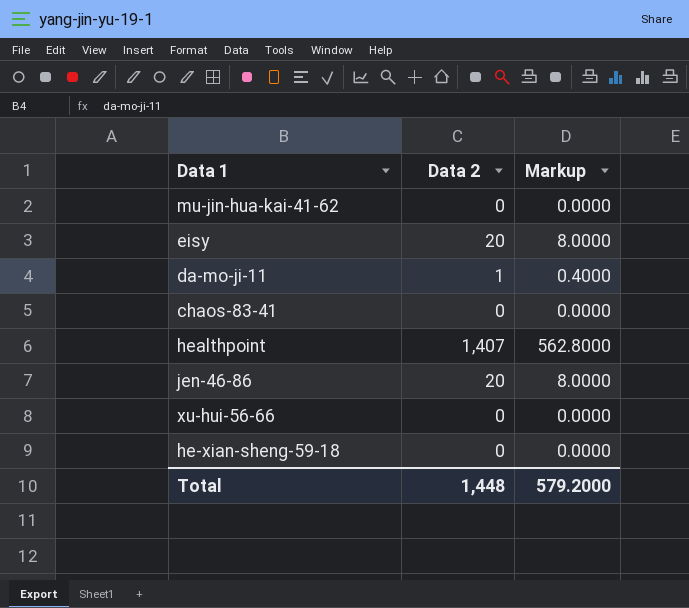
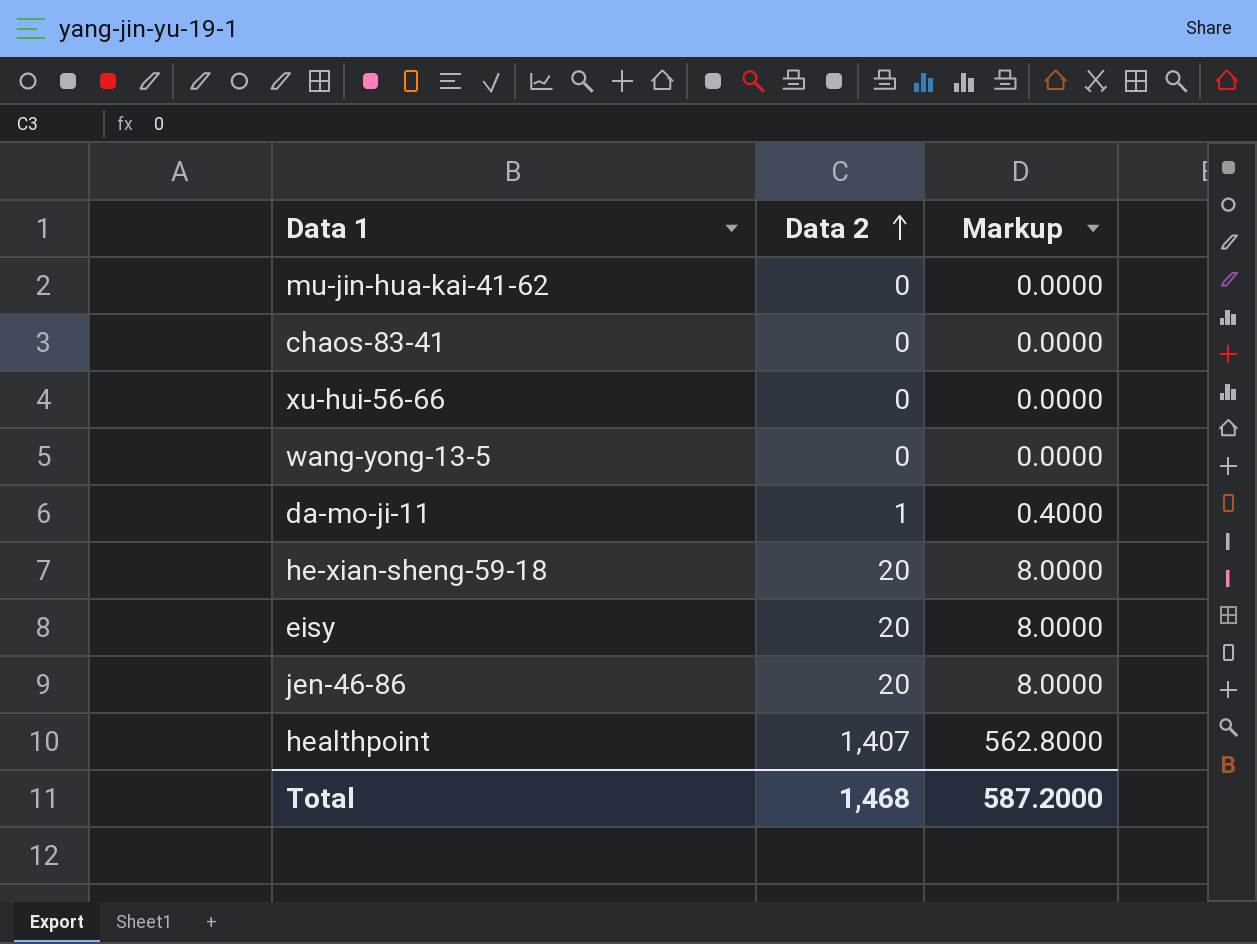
row order: none -> Data 2 ascending
row wang-yong-13-5: none -> 0 | 0.0000
he-xian-sheng-59-18 | Data 2: 0 -> 20
he-xian-sheng-59-18 | Markup: 0.0000 -> 8.0000
Total | Data 2: 1,448 -> 1,468
Total | Markup: 579.2000 -> 587.2000

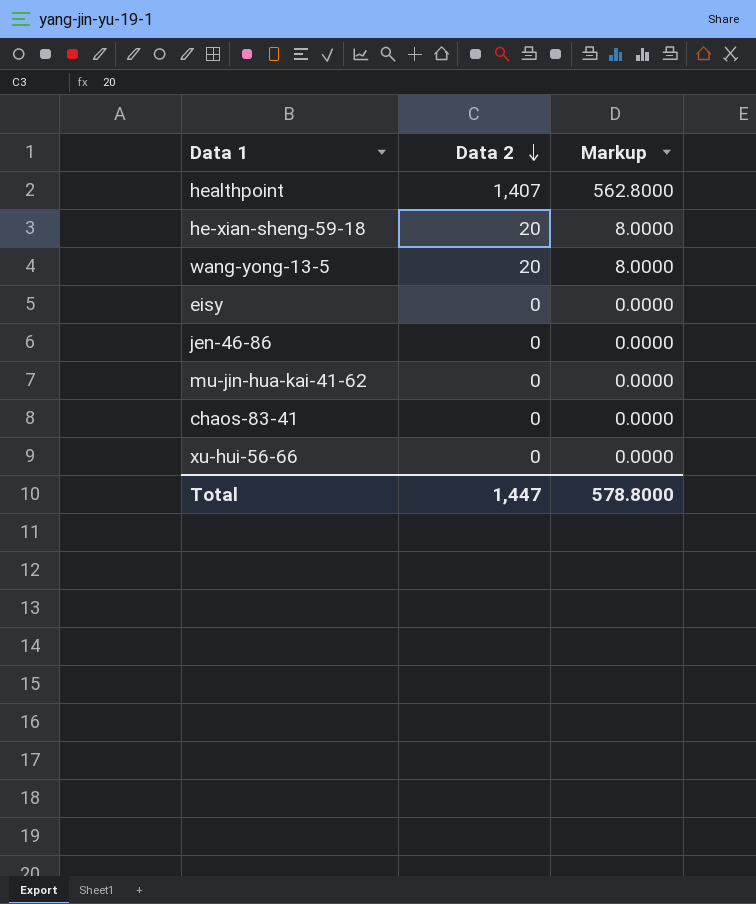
row order: Data 2 ascending -> Data 2 descending
row da-mo-ji-11: 1 | 0.4000 -> none
wang-yong-13-5 | Data 2: 0 -> 20
wang-yong-13-5 | Markup: 0.0000 -> 8.0000
eisy | Data 2: 20 -> 0
eisy | Markup: 8.0000 -> 0.0000
jen-46-86 | Data 2: 20 -> 0
jen-46-86 | Markup: 8.0000 -> 0.0000
Total | Data 2: 1,468 -> 1,447
Total | Markup: 587.2000 -> 578.8000

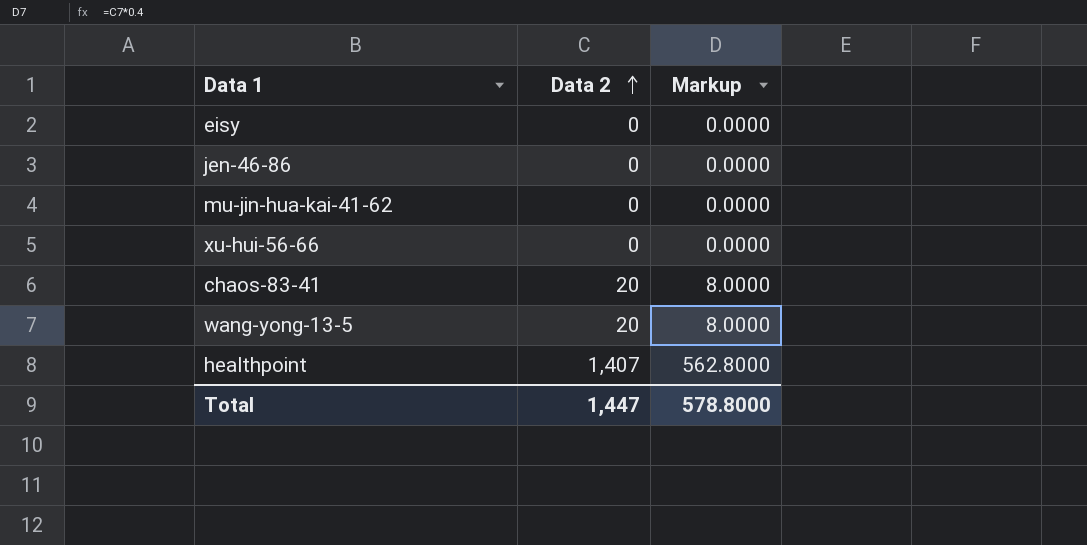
row order: Data 2 descending -> Data 2 ascending
row he-xian-sheng-59-18: 20 | 8.0000 -> none
chaos-83-41 | Data 2: 0 -> 20
chaos-83-41 | Markup: 0.0000 -> 8.0000

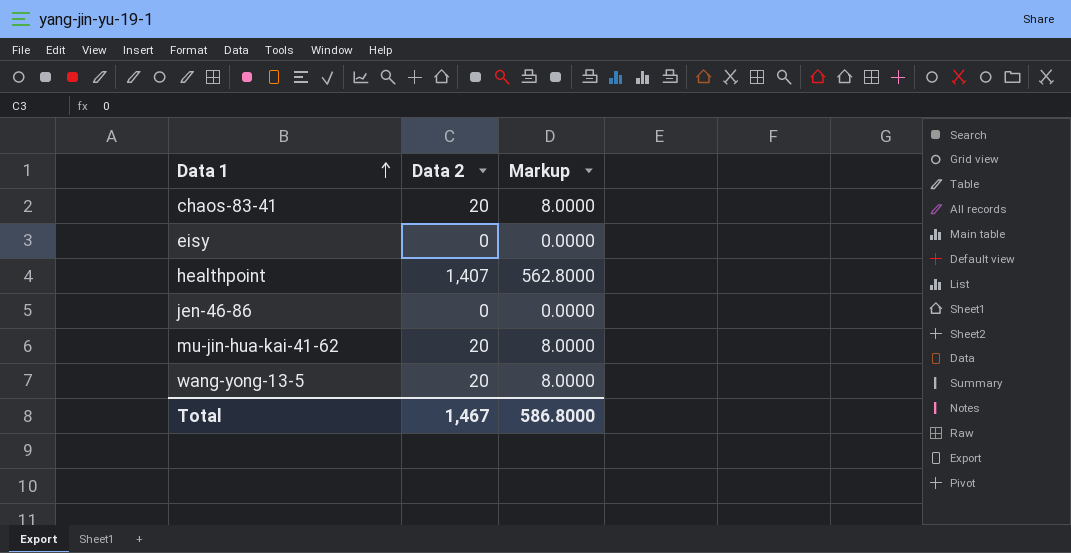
row order: Data 2 ascending -> Data 1 ascending
row xu-hui-56-66: 0 | 0.0000 -> none
mu-jin-hua-kai-41-62 | Data 2: 0 -> 20
mu-jin-hua-kai-41-62 | Markup: 0.0000 -> 8.0000
Total | Data 2: 1,447 -> 1,467
Total | Markup: 578.8000 -> 586.8000

